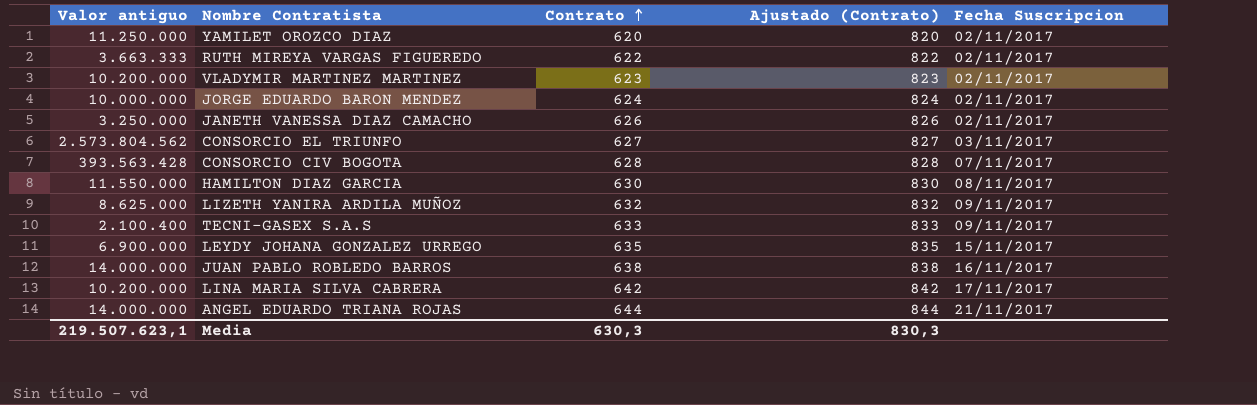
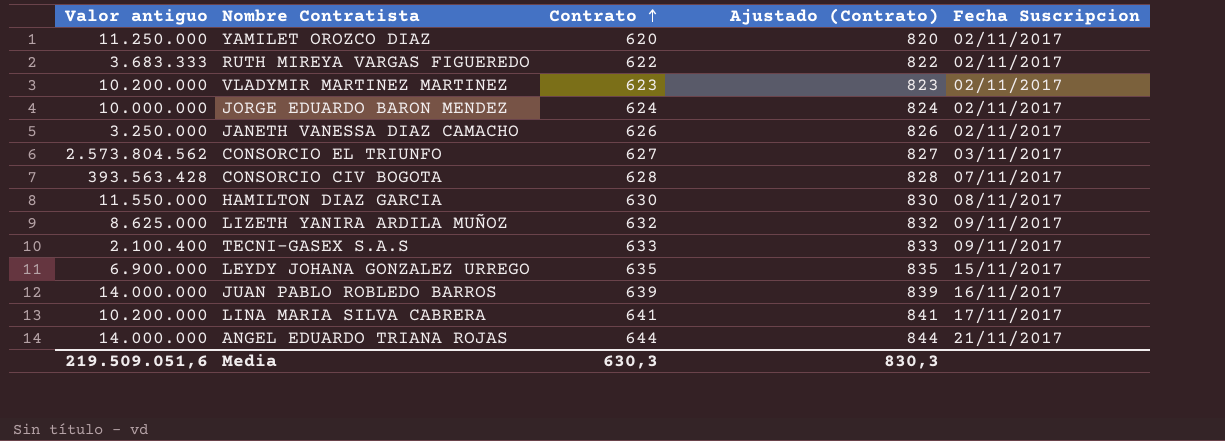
RUTH MIREYA VARGAS FIGUEREDO | Valor antiguo: 3.663.333 -> 3.683.333
JUAN PABLO ROBLEDO BARROS | Contrato: 638 -> 639
JUAN PABLO ROBLEDO BARROS | Ajustado (Contrato): 838 -> 839
LINA MARIA SILVA CABRERA | Contrato: 642 -> 641
LINA MARIA SILVA CABRERA | Ajustado (Contrato): 842 -> 841
Media | Valor antiguo: 219.507.623,1 -> 219.509.051,6

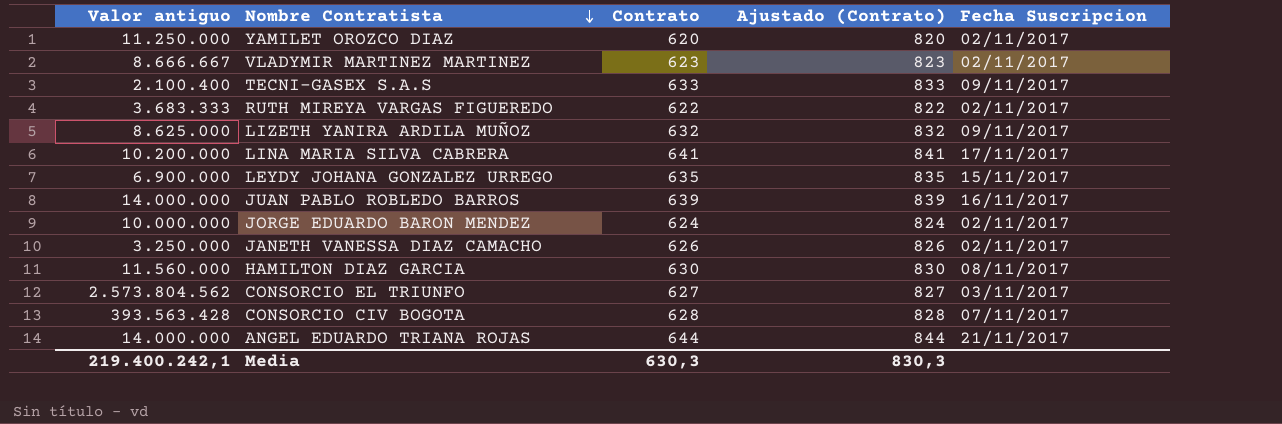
row order: Contrato ascending -> Nombre Contratista descending
VLADYMIR MARTINEZ MARTINEZ | Valor antiguo: 10.200.000 -> 8.666.667
HAMILTON DIAZ GARCIA | Valor antiguo: 11.550.000 -> 11.560.000
Media | Valor antiguo: 219.509.051,6 -> 219.400.242,1

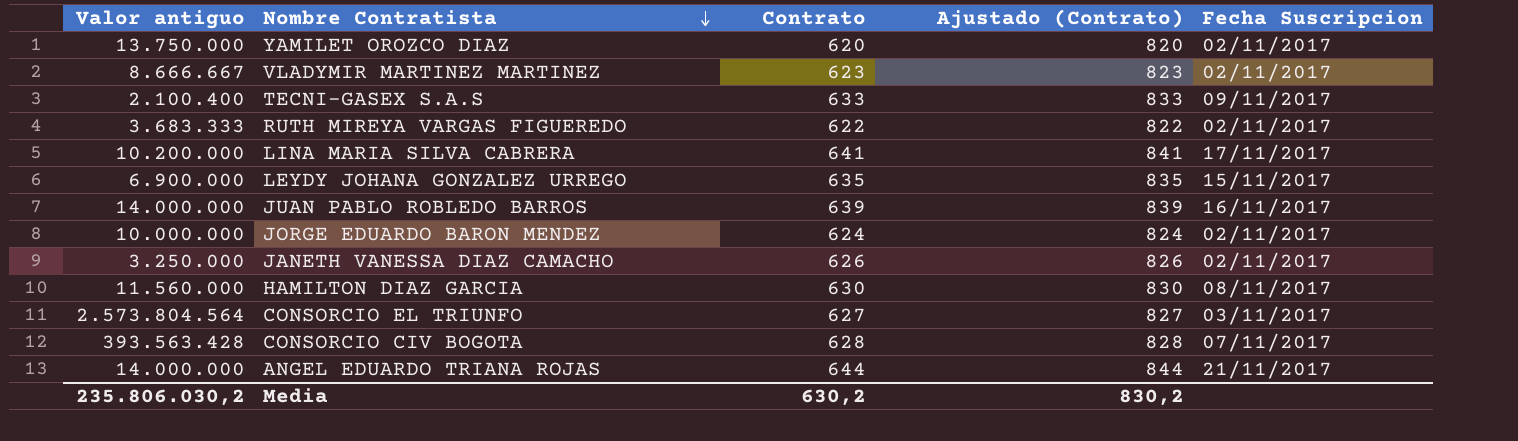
row LIZETH YANIRA ARDILA MUÑOZ: 8.625.000 | 632 | 832 | 09/11/2017 -> none
YAMILET OROZCO DIAZ | Valor antiguo: 11.250.000 -> 13.750.000
CONSORCIO EL TRIUNFO | Valor antiguo: 2.573.804.562 -> 2.573.804.564
Media | Valor antiguo: 219.400.242,1 -> 235.806.030,2
Media | Contrato: 630,3 -> 630,2
Media | Ajustado (Contrato): 830,3 -> 830,2

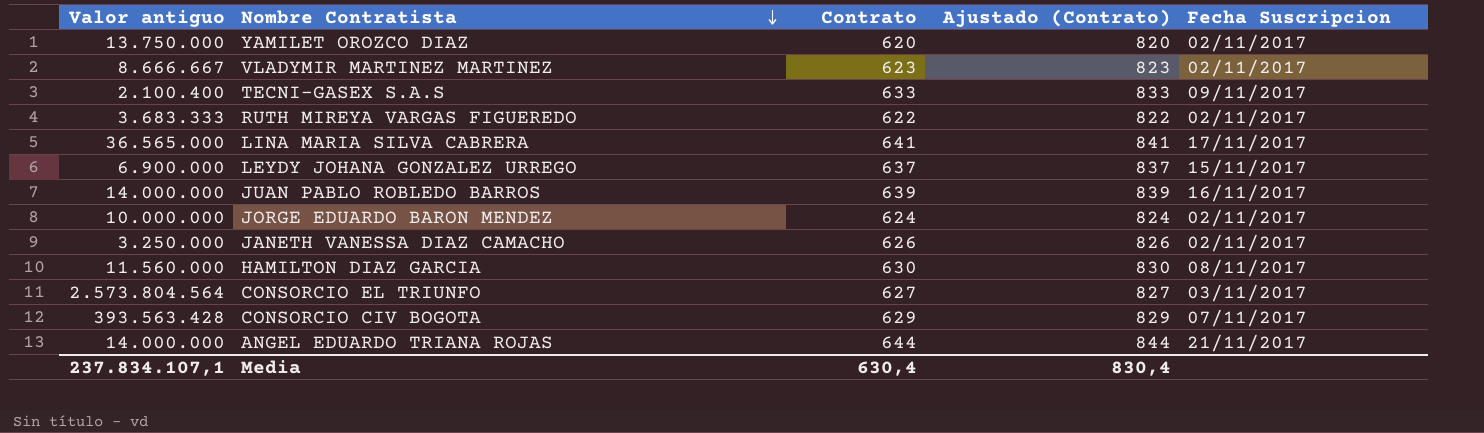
LINA MARIA SILVA CABRERA | Valor antiguo: 10.200.000 -> 36.565.000
LEYDY JOHANA GONZALEZ URREGO | Contrato: 635 -> 637
LEYDY JOHANA GONZALEZ URREGO | Ajustado (Contrato): 835 -> 837
CONSORCIO CIV BOGOTA | Contrato: 628 -> 629
CONSORCIO CIV BOGOTA | Ajustado (Contrato): 828 -> 829
Media | Valor antiguo: 235.806.030,2 -> 237.834.107,1
Media | Contrato: 630,2 -> 630,4
Media | Ajustado (Contrato): 830,2 -> 830,4

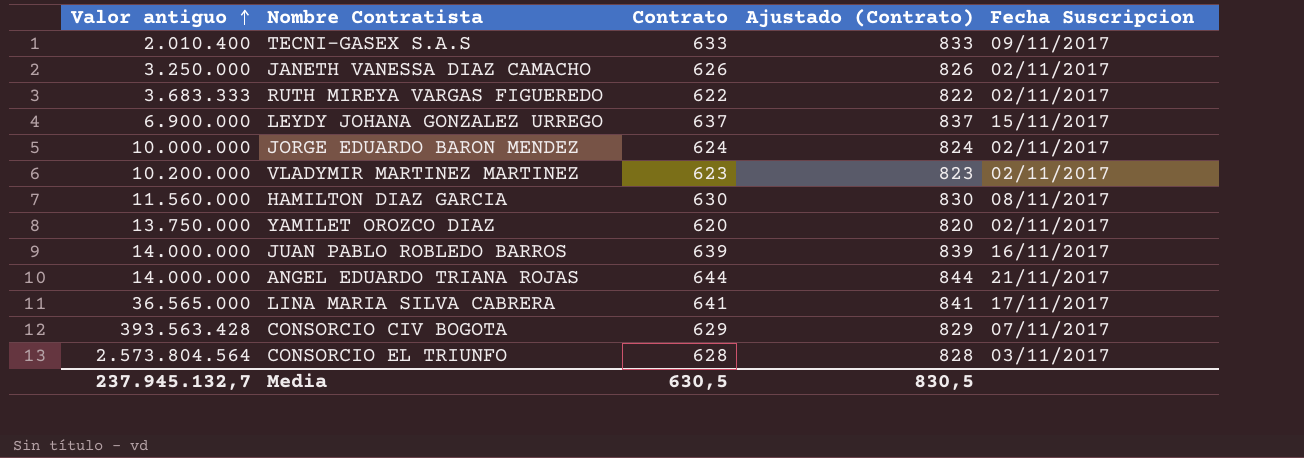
row order: Nombre Contratista descending -> Valor antiguo ascending
TECNI-GASEX S.A.S | Valor antiguo: 2.100.400 -> 2.010.400
VLADYMIR MARTINEZ MARTINEZ | Valor antiguo: 8.666.667 -> 10.200.000
CONSORCIO EL TRIUNFO | Contrato: 627 -> 628
CONSORCIO EL TRIUNFO | Ajustado (Contrato): 827 -> 828
Media | Valor antiguo: 237.834.107,1 -> 237.945.132,7
Media | Contrato: 630,4 -> 630,5
Media | Ajustado (Contrato): 830,4 -> 830,5

